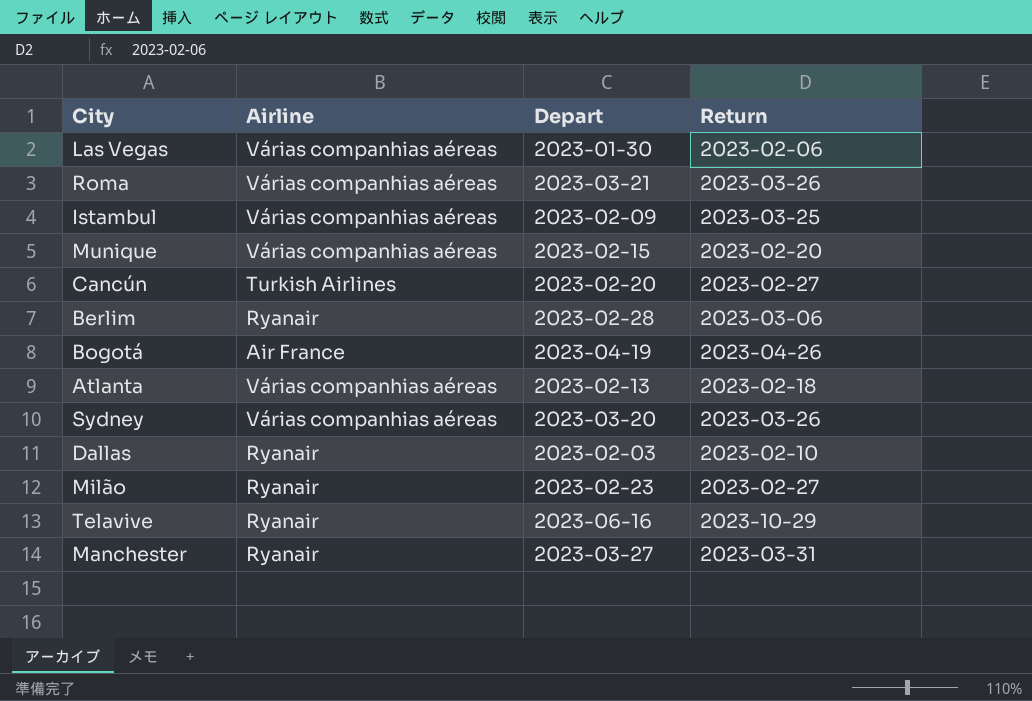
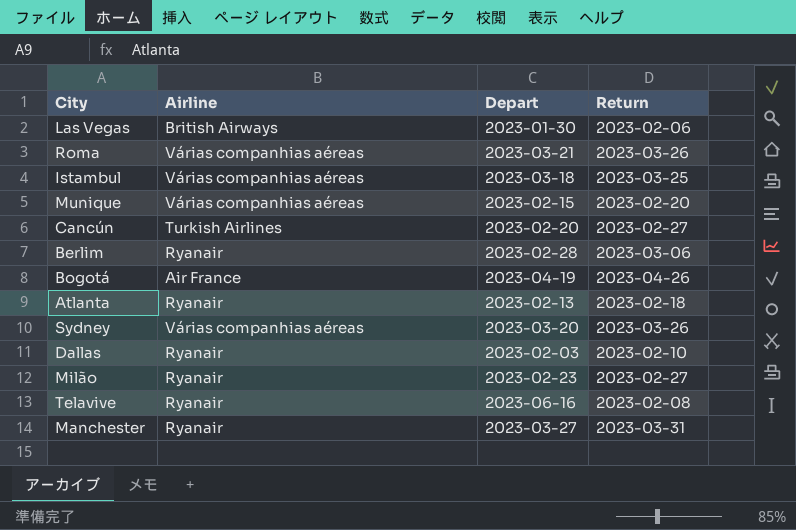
Las Vegas | Airline: Várias companhias aéreas -> British Airways
Istambul | Depart: 2023-02-09 -> 2023-03-18
Atlanta | Airline: Várias companhias aéreas -> Ryanair
Telavive | Return: 2023-10-29 -> 2023-02-08

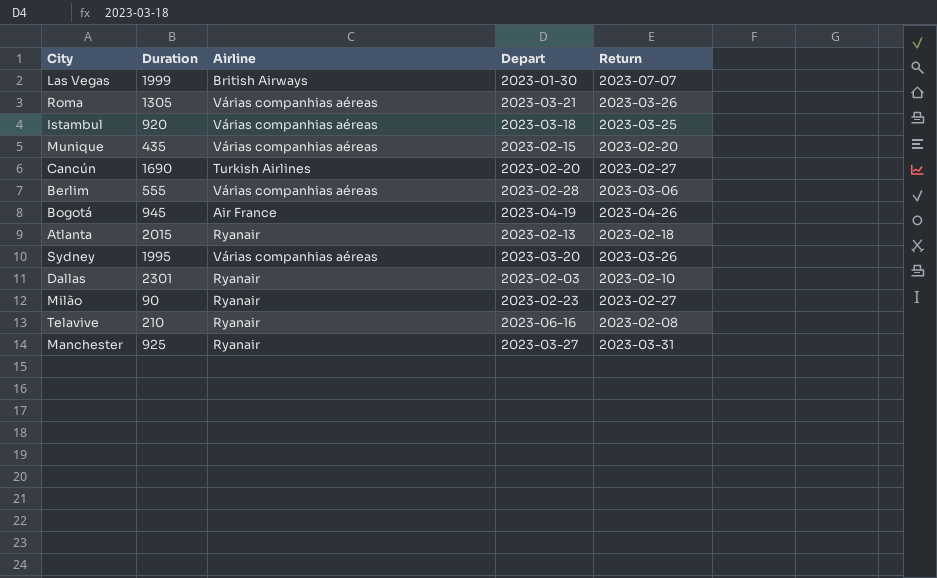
column Duration | position: none -> 2
Las Vegas | Return: 2023-02-06 -> 2023-07-07
Berlim | Airline: Ryanair -> Várias companhias aéreas

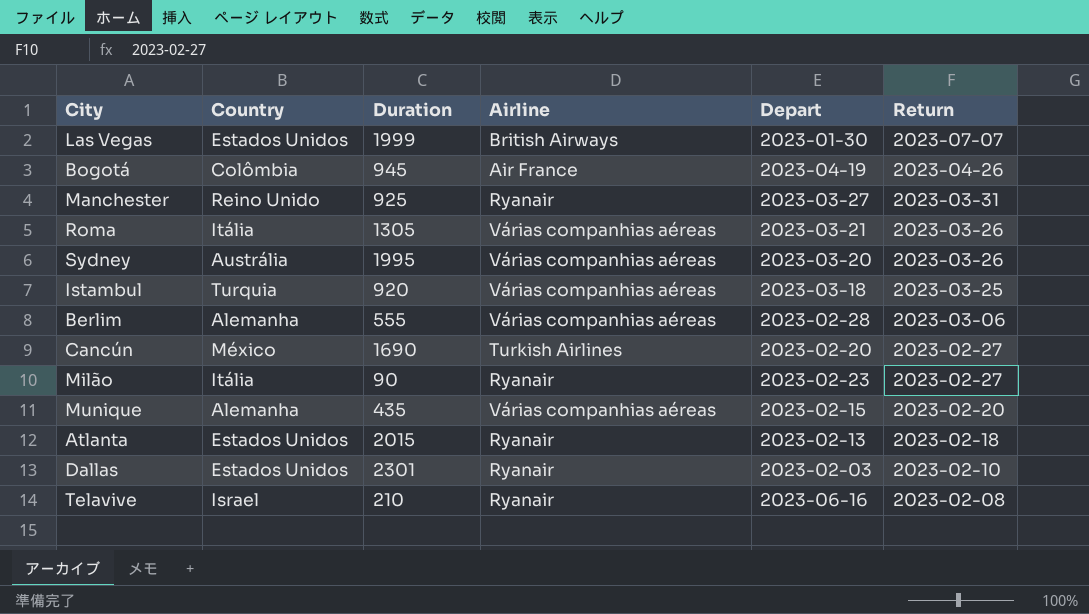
row order: none -> Return descending
column Country | position: none -> 2

